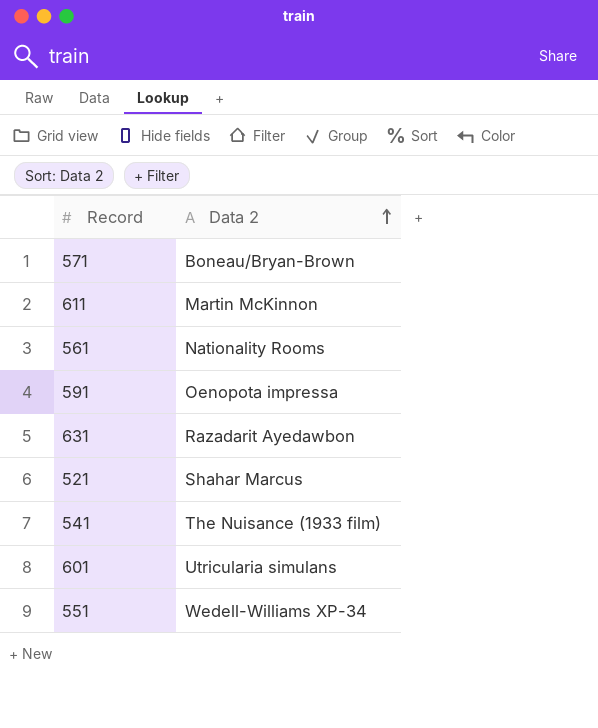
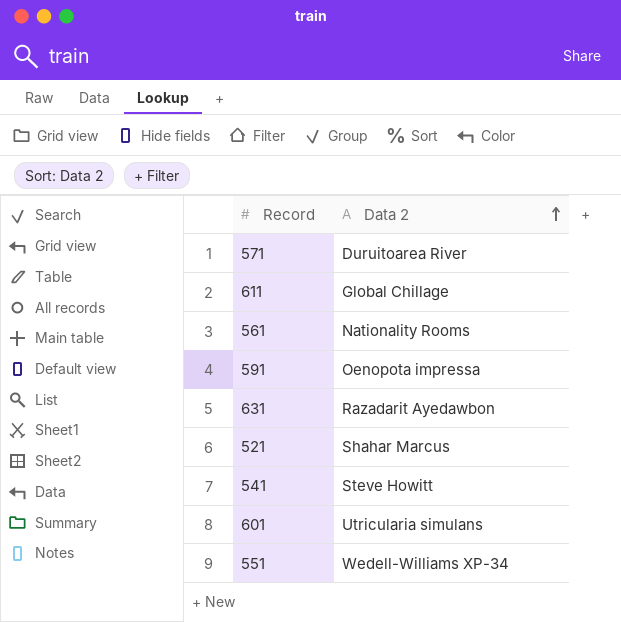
571 | Data 2: Boneau/Bryan-Brown -> Duruitoarea River
611 | Data 2: Martin McKinnon -> Global Chillage
541 | Data 2: The Nuisance (1933 film) -> Steve Howitt

